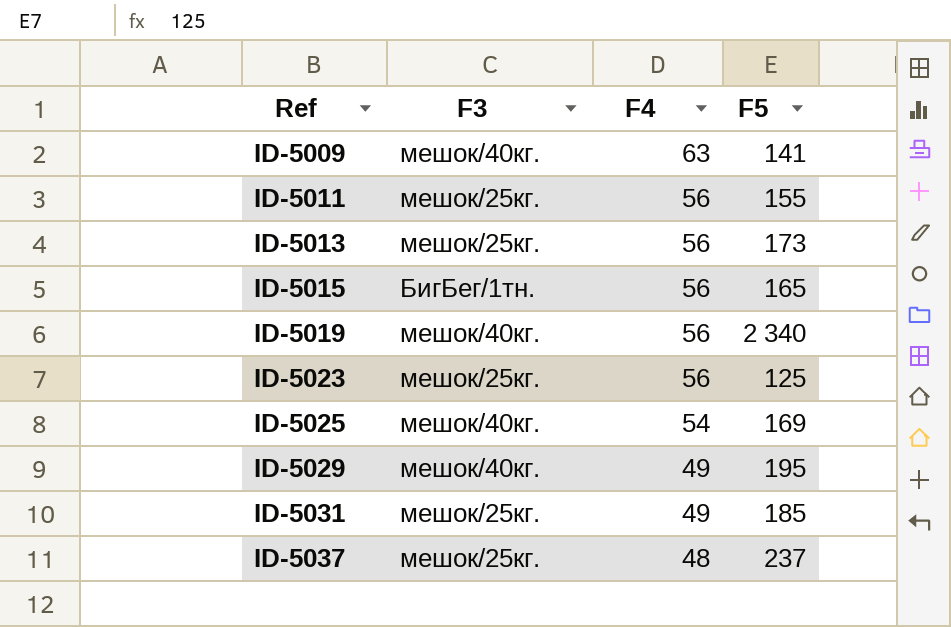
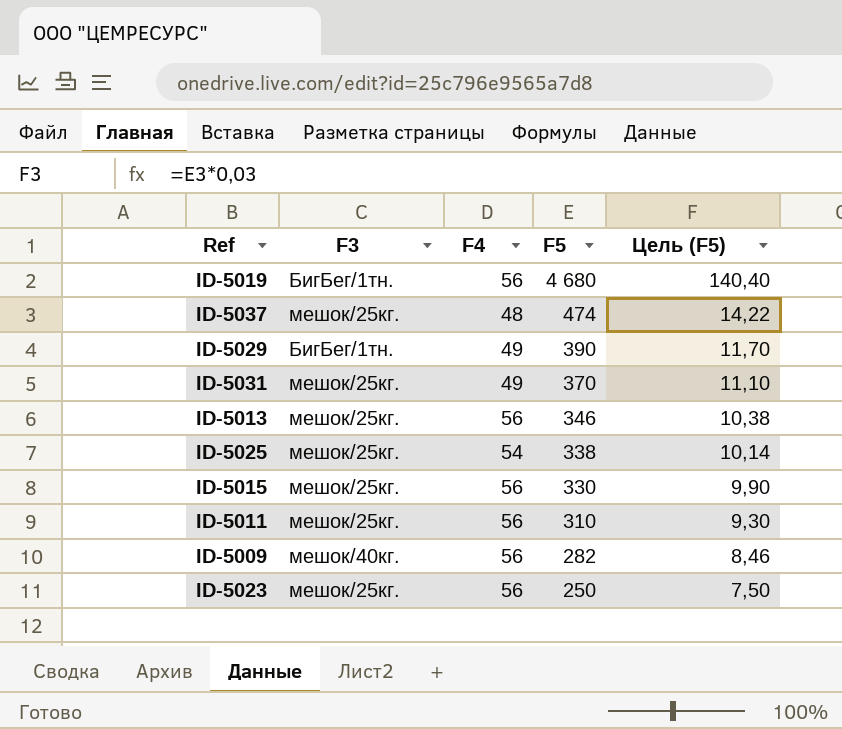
row order: Ref ascending -> F5 descending
column Цель (F5) | formula: none -> [F5] * 0,03
ID-5019 | F3: мешок/40кг. -> БигБег/1тн.
ID-5019 | F5: 2 340 -> 4 680
ID-5037 | F5: 237 -> 474
ID-5029 | F3: мешок/40кг. -> БигБег/1тн.
ID-5029 | F5: 195 -> 390
ID-5031 | F5: 185 -> 370
ID-5013 | F5: 173 -> 346
ID-5025 | F3: мешок/40кг. -> мешок/25кг.
ID-5025 | F5: 169 -> 338
ID-5015 | F3: БигБег/1тн. -> мешок/25кг.
ID-5015 | F5: 165 -> 330
ID-5011 | F5: 155 -> 310
ID-5009 | F4: 63 -> 56
ID-5009 | F5: 141 -> 282
ID-5023 | F5: 125 -> 250

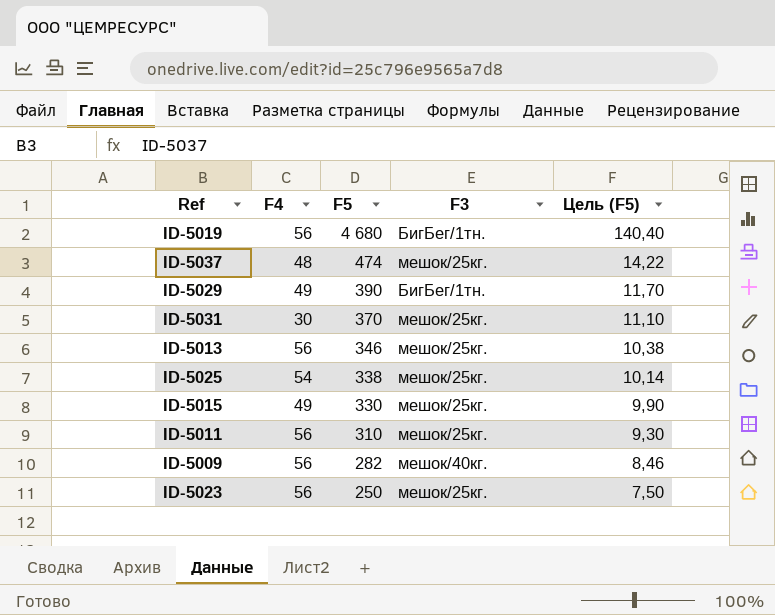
column F3 | position: 2 -> 4
ID-5031 | F4: 49 -> 30
ID-5015 | F4: 56 -> 49

